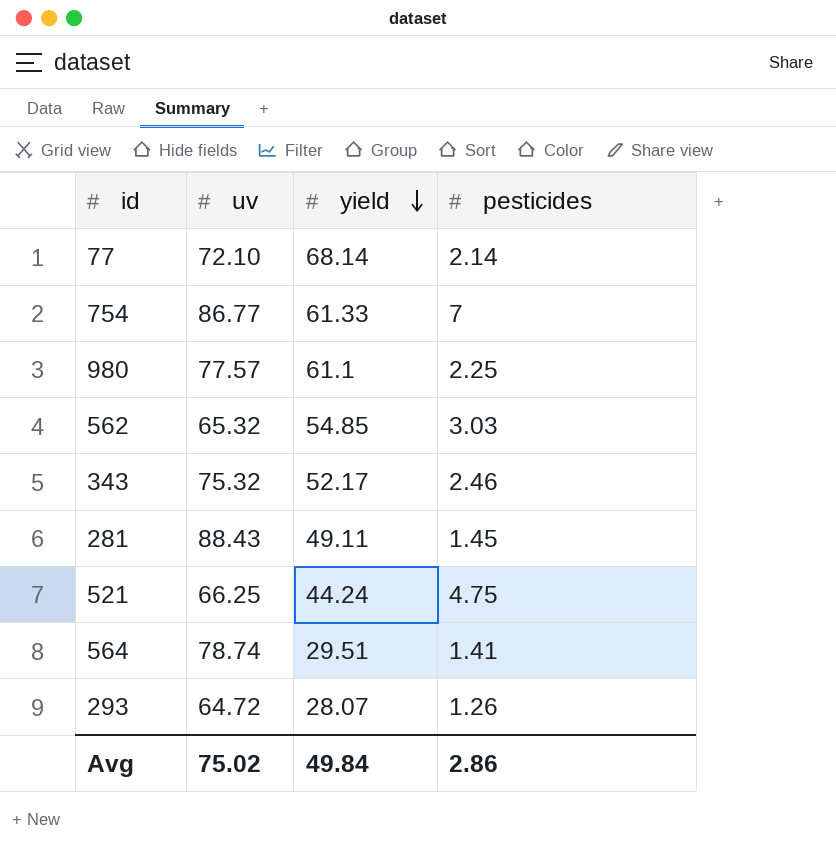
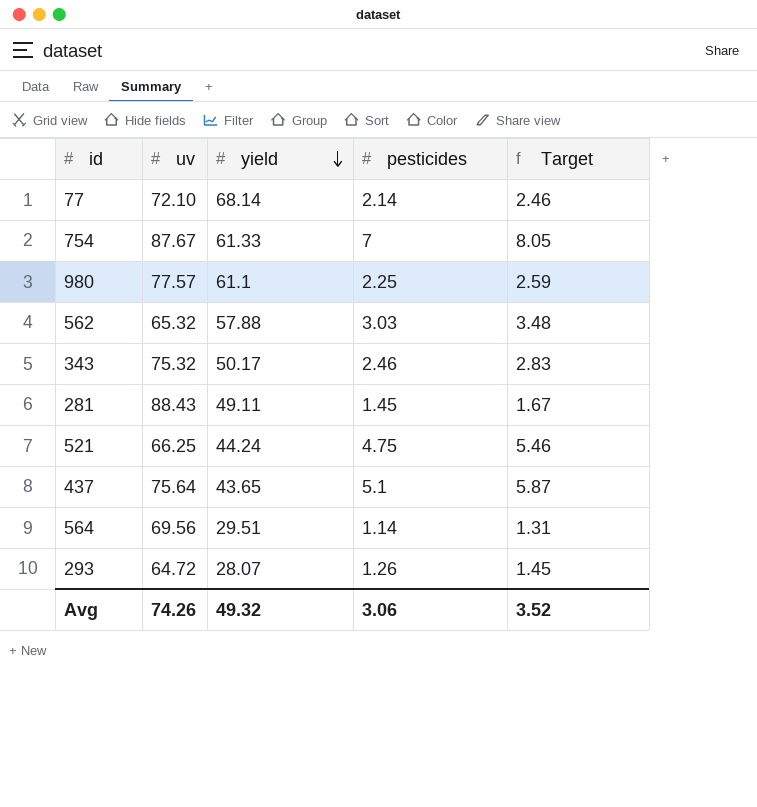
column Target | formula: none -> [pesticides] * 1.15
754 | uv: 86.77 -> 87.67
562 | yield: 54.85 -> 57.88
343 | yield: 52.17 -> 50.17
row 437: none -> 75.64 | 43.65 | 5.1 | 5.87
564 | uv: 78.74 -> 69.56
564 | pesticides: 1.41 -> 1.14
Avg | uv: 75.02 -> 74.26
Avg | yield: 49.84 -> 49.32
Avg | pesticides: 2.86 -> 3.06

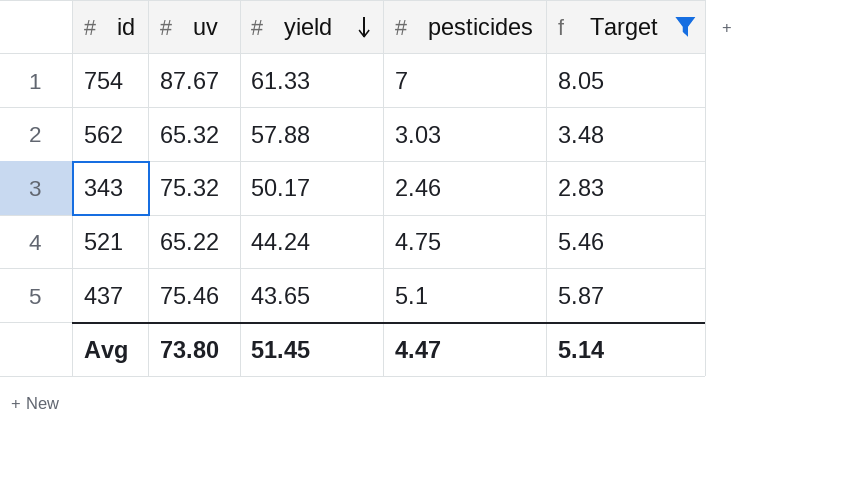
filter: none -> Target >= 2.83
521 | uv: 66.25 -> 65.22
437 | uv: 75.64 -> 75.46
Avg | uv: 74.26 -> 73.80
Avg | yield: 49.32 -> 51.45
Avg | pesticides: 3.06 -> 4.47
Avg | Target: 3.52 -> 5.14

